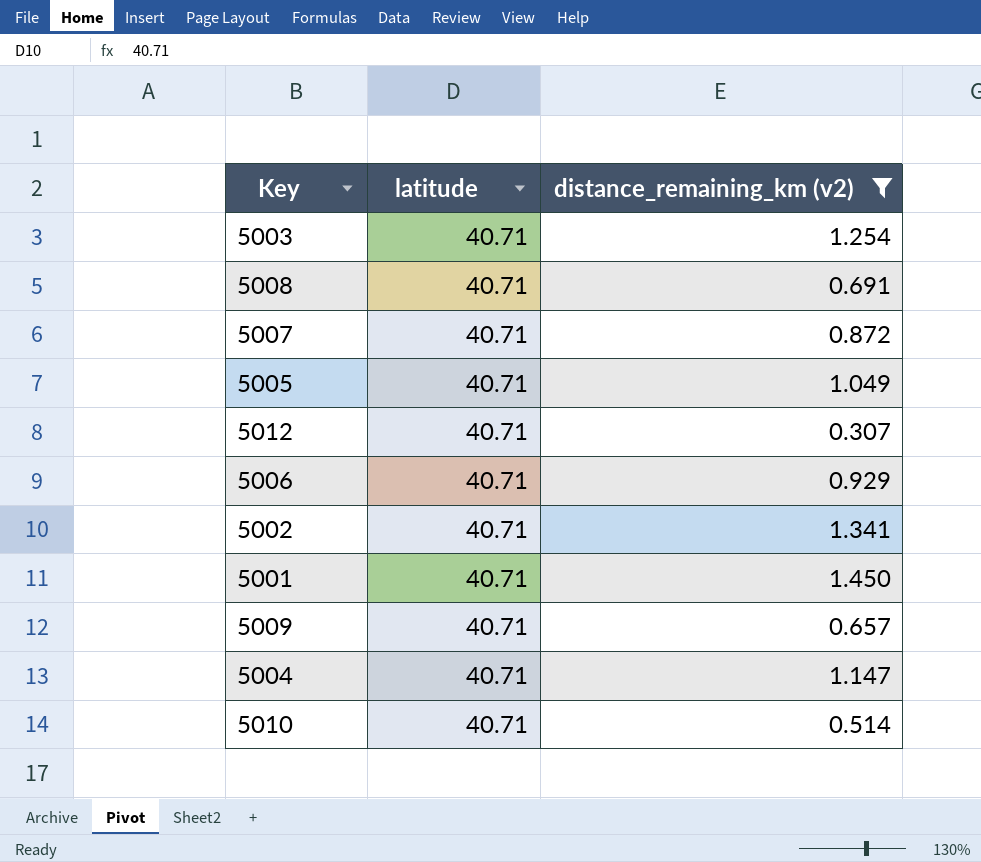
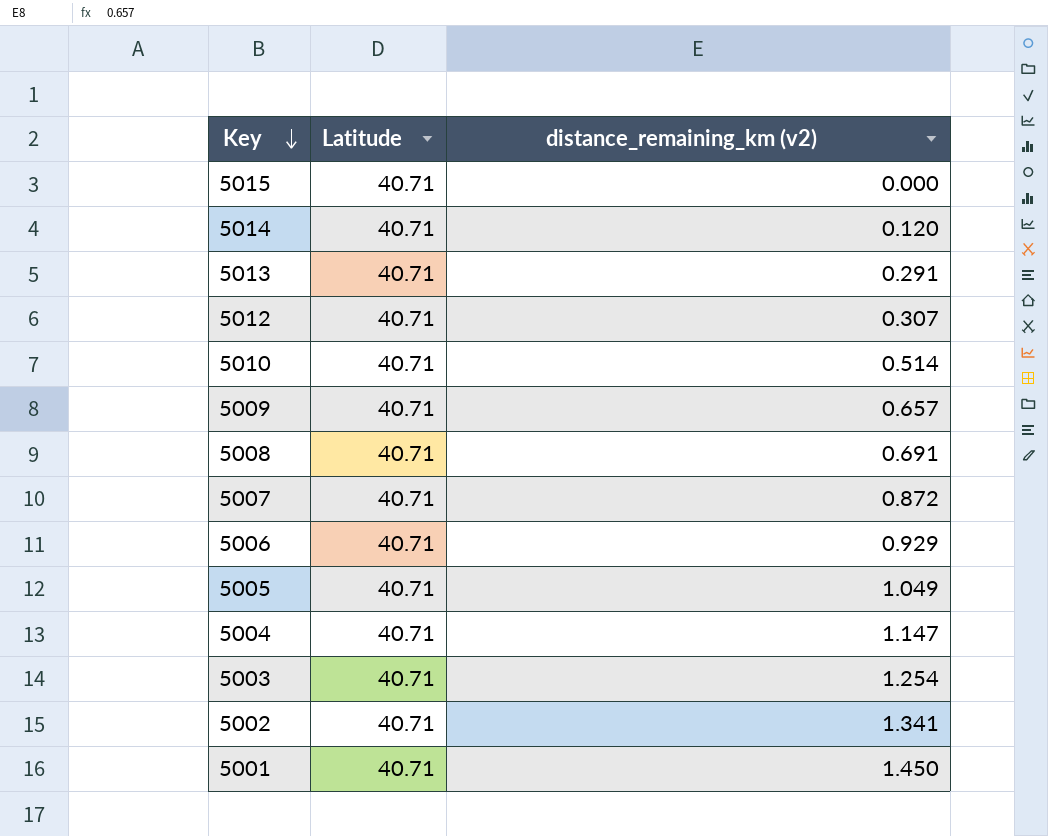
filter: distance_remaining_km (v2) >= 0.307 -> none
row order: none -> Key descending
column name: latitude -> Latitude

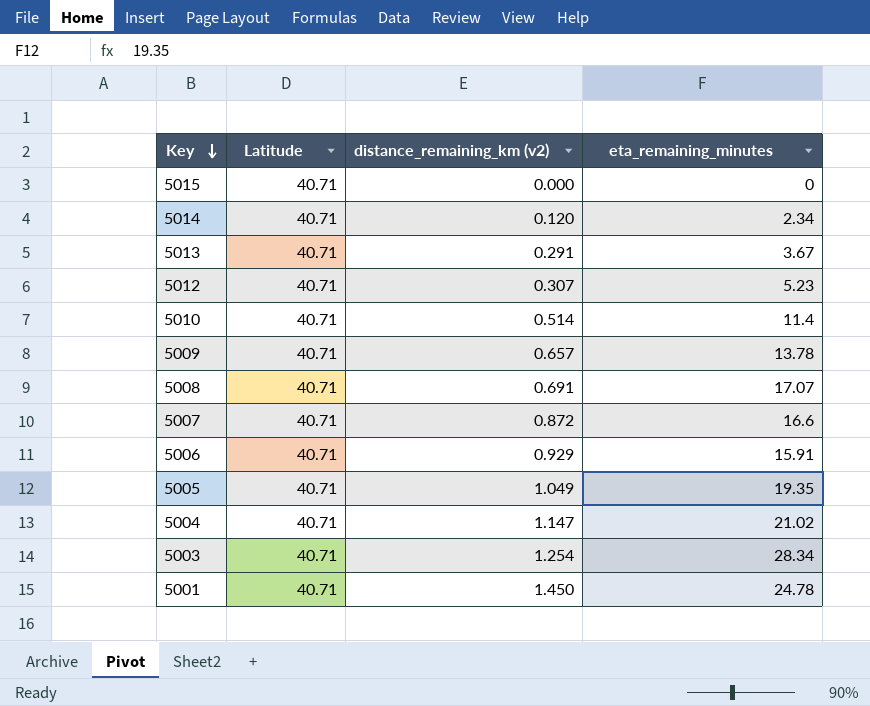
column eta_remaining_minutes | position: none -> 4
row 5002: 40.71 | 1.341 -> none

